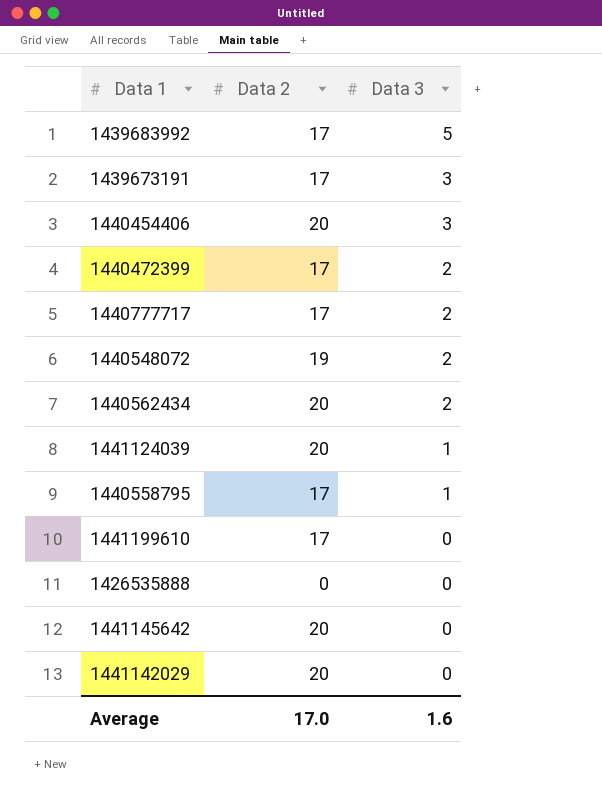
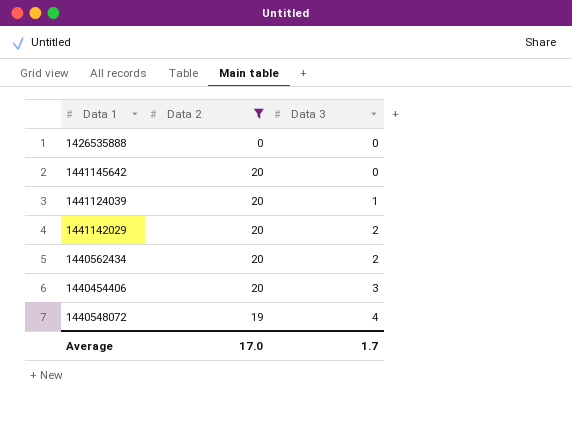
filter: none -> Data 2 != 17
row order: Data 3 descending -> Data 3 ascending
1441142029 | Data 3: 0 -> 2
1440548072 | Data 3: 2 -> 4
Average | Data 3: 1.6 -> 1.7

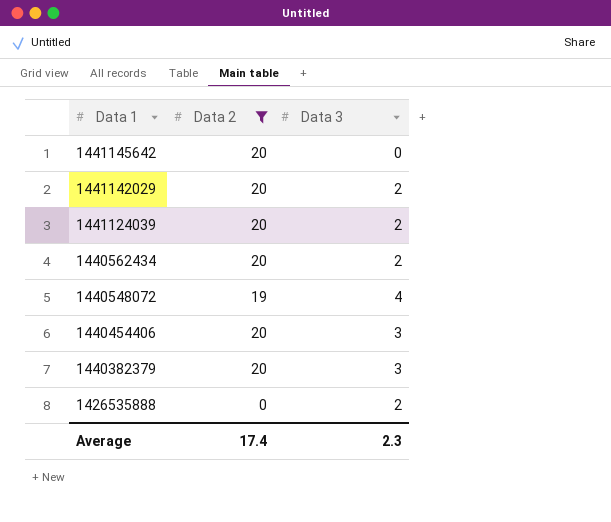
row order: Data 3 ascending -> Data 1 descending
1441124039 | Data 3: 1 -> 2
row 1440382379: none -> 20 | 3
1426535888 | Data 3: 0 -> 2
Average | Data 2: 17.0 -> 17.4
Average | Data 3: 1.7 -> 2.3

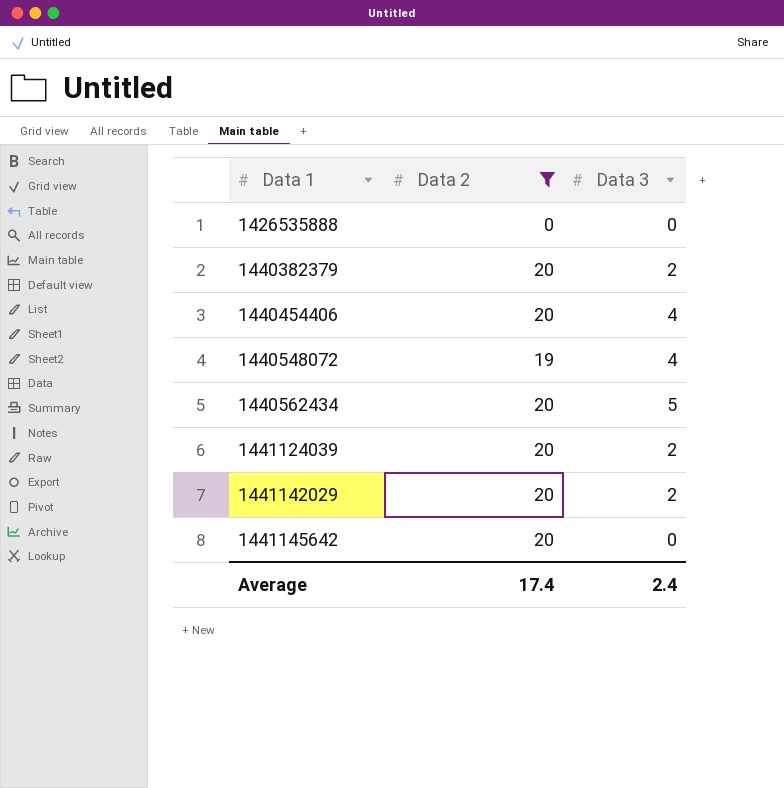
row order: Data 1 descending -> Data 1 ascending
1426535888 | Data 3: 2 -> 0
1440382379 | Data 3: 3 -> 2
1440454406 | Data 3: 3 -> 4
1440562434 | Data 3: 2 -> 5
Average | Data 3: 2.3 -> 2.4

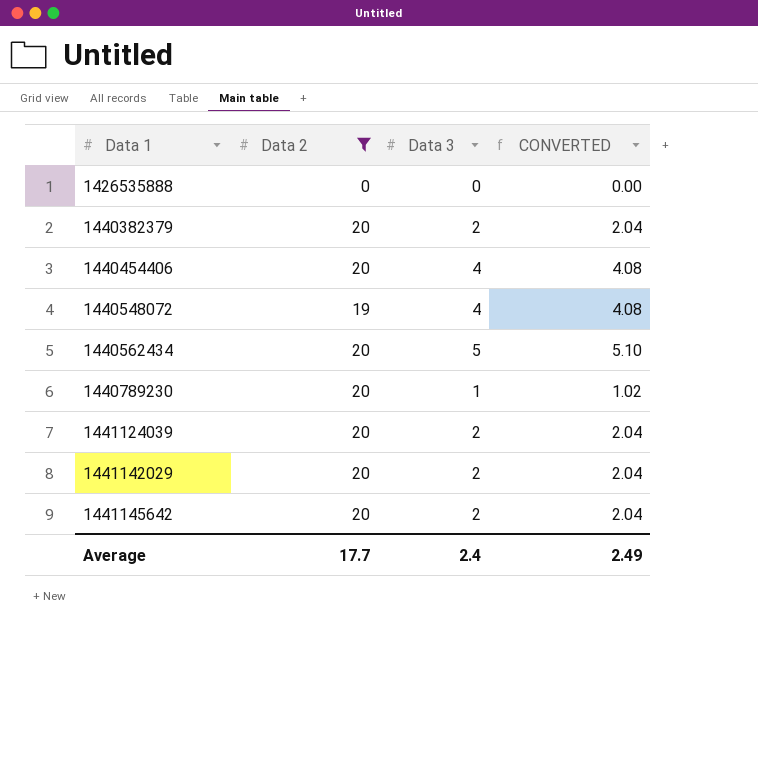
column CONVERTED | formula: none -> [Data 3] * 1.02
row 1440789230: none -> 20 | 1 | 1.02
1441145642 | Data 3: 0 -> 2
Average | Data 2: 17.4 -> 17.7

